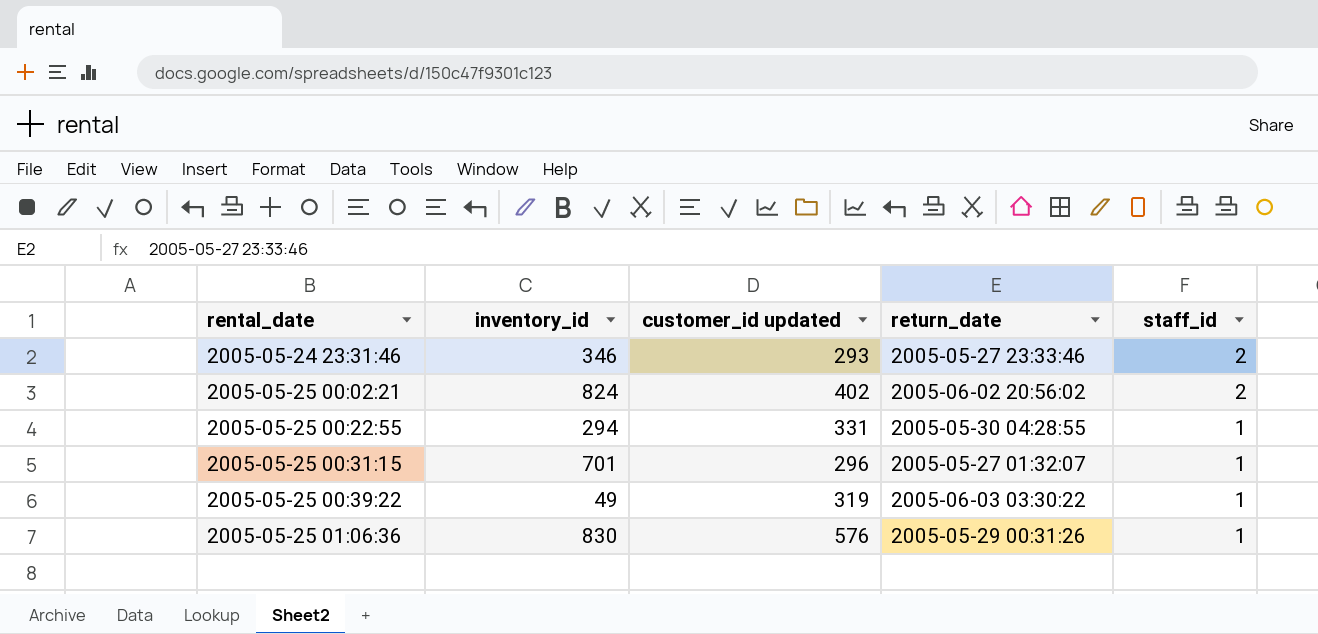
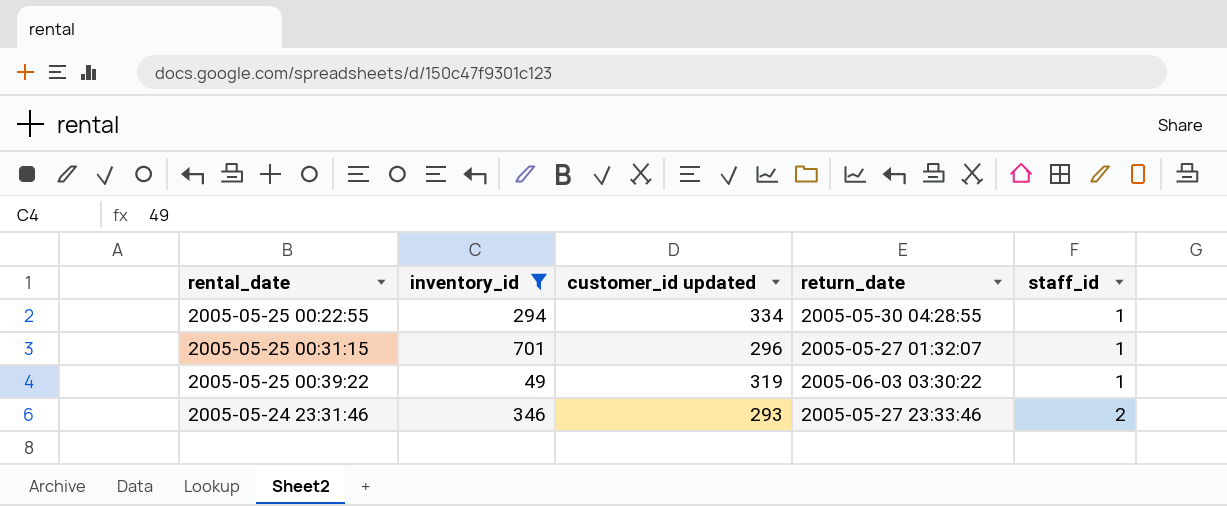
filter: none -> inventory_id <= 701
row order: rental_date ascending -> staff_id ascending
2005-05-25 00:22:55 | customer_id updated: 331 -> 334

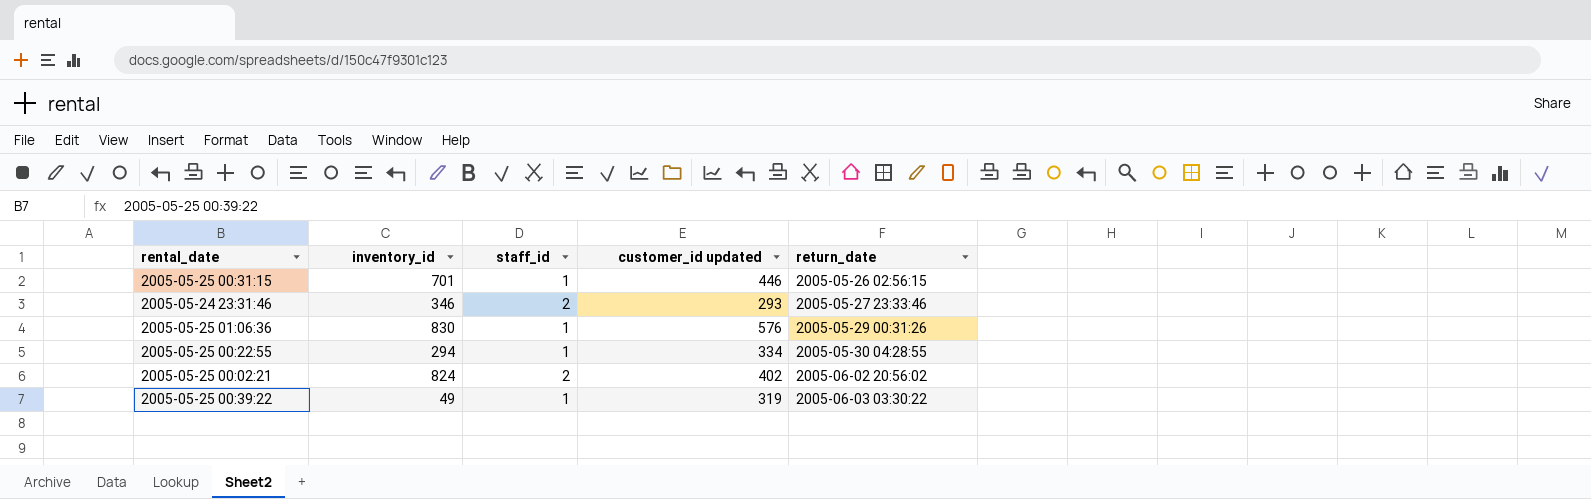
filter: inventory_id <= 701 -> none
row order: staff_id ascending -> return_date ascending
column staff_id | position: 5 -> 3
2005-05-25 00:31:15 | customer_id updated: 296 -> 446
2005-05-25 00:31:15 | return_date: 2005-05-27 01:32:07 -> 2005-05-26 02:56:15

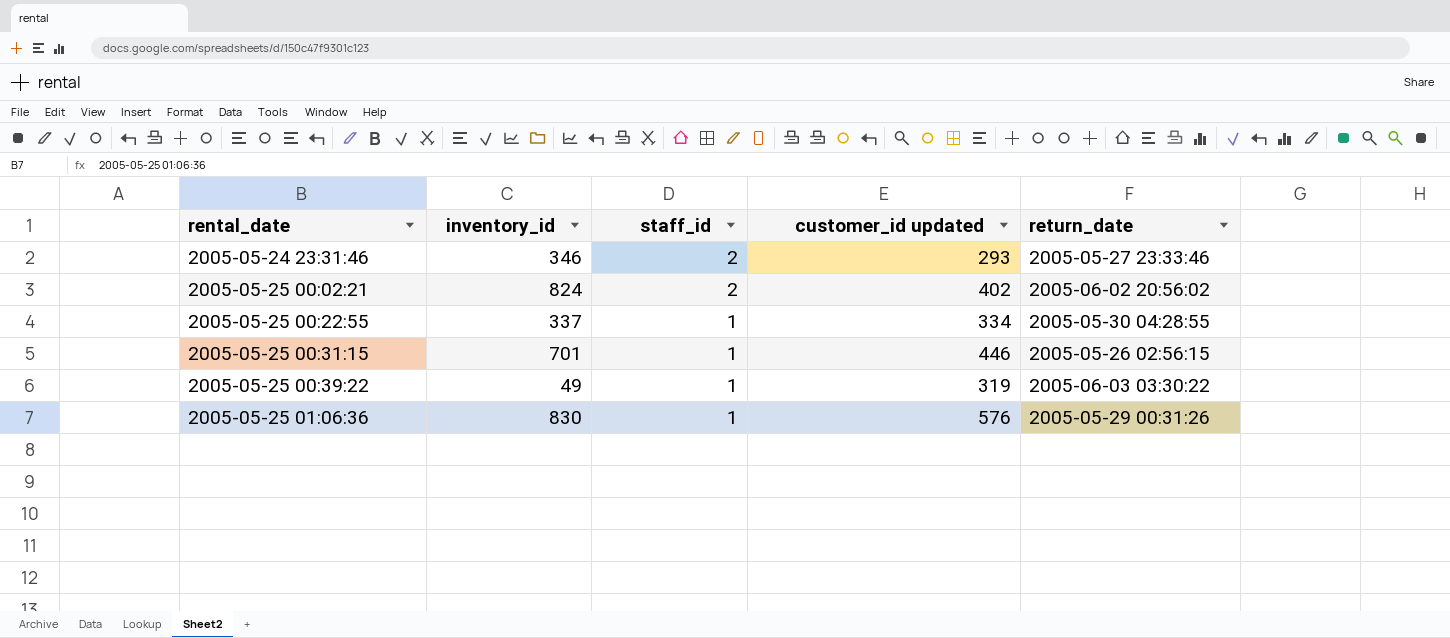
row order: return_date ascending -> rental_date ascending
2005-05-25 00:22:55 | inventory_id: 294 -> 337

